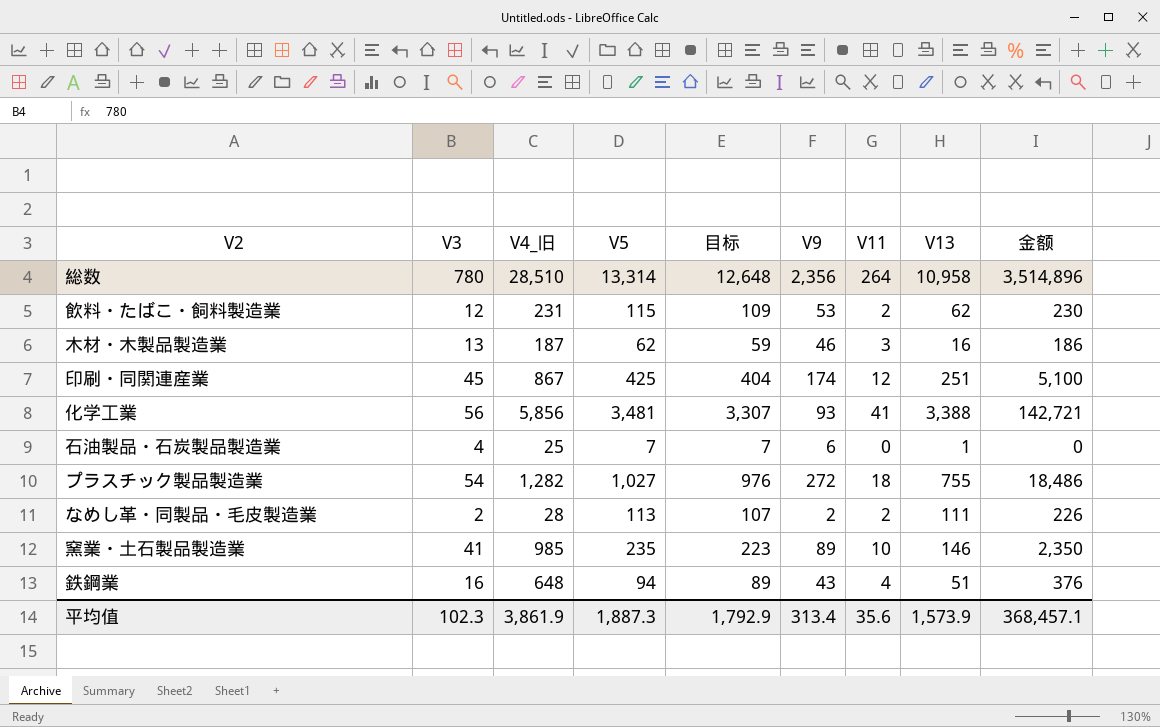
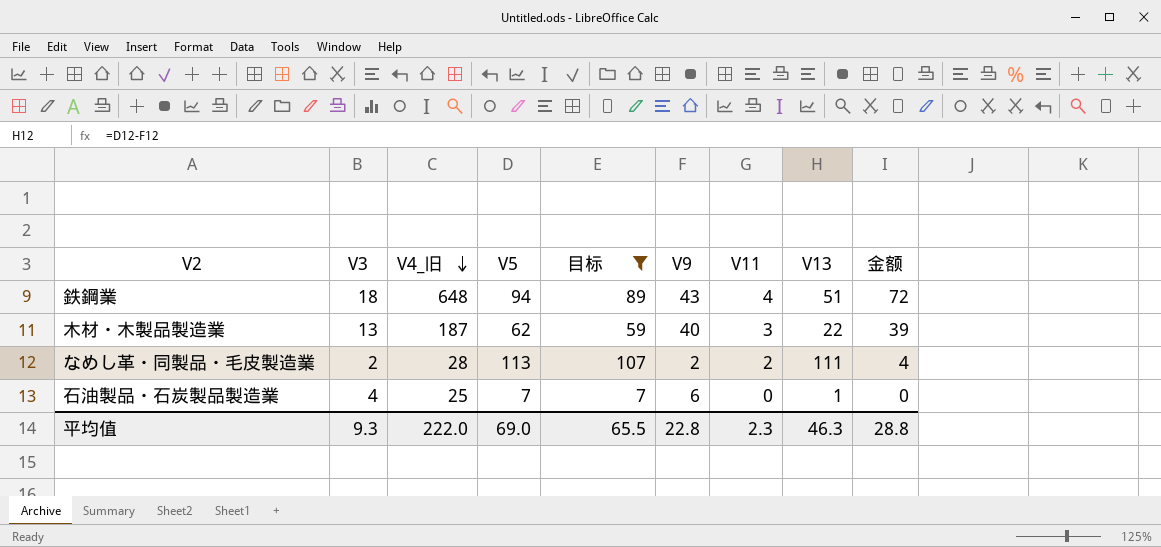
filter: none -> 目标 <= 107
row order: none -> V4_旧 descending
column 金额 | formula: [V5] * [V11] -> [V3] * [V11]
鉄鋼業 | V3: 16 -> 18
木材・木製品製造業 | V9: 46 -> 40
木材・木製品製造業 | V13: 16 -> 22
平均值 | V3: 102.3 -> 9.3
平均值 | V4_旧: 3,861.9 -> 222.0
平均值 | V5: 1,887.3 -> 69.0
平均值 | 目标: 1,792.9 -> 65.5
平均值 | V9: 313.4 -> 22.8
平均值 | V11: 35.6 -> 2.3
平均值 | V13: 1,573.9 -> 46.3
平均值 | 金额: 368,457.1 -> 28.8

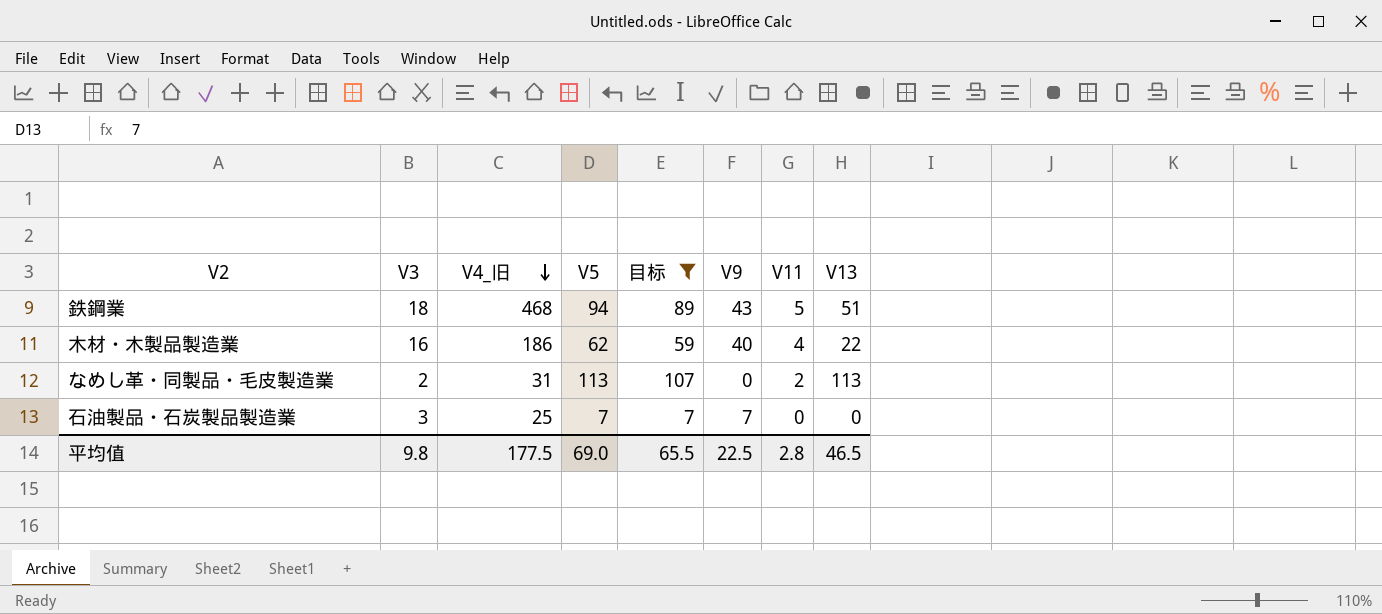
column 金额 | formula: [V3] * [V11] -> none
鉄鋼業 | V4_旧: 648 -> 468
鉄鋼業 | V11: 4 -> 5
木材・木製品製造業 | V3: 13 -> 16
木材・木製品製造業 | V4_旧: 187 -> 186
木材・木製品製造業 | V11: 3 -> 4
なめし革・同製品・毛皮製造業 | V4_旧: 28 -> 31
なめし革・同製品・毛皮製造業 | V9: 2 -> 0
なめし革・同製品・毛皮製造業 | V13: 111 -> 113
石油製品・石炭製品製造業 | V3: 4 -> 3
石油製品・石炭製品製造業 | V9: 6 -> 7
石油製品・石炭製品製造業 | V13: 1 -> 0
平均值 | V3: 9.3 -> 9.8
平均值 | V4_旧: 222.0 -> 177.5
平均值 | V9: 22.8 -> 22.5
平均值 | V11: 2.3 -> 2.8
平均值 | V13: 46.3 -> 46.5

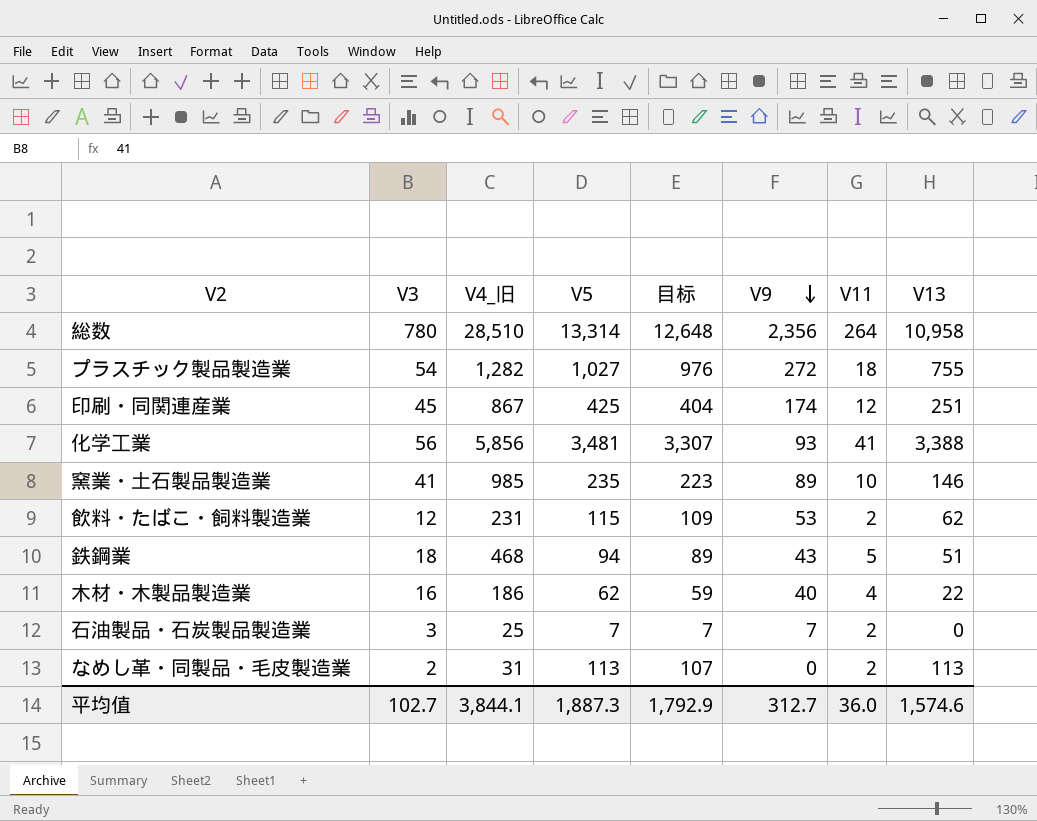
filter: 目标 <= 107 -> none
row order: V4_旧 descending -> V9 descending
石油製品・石炭製品製造業 | V11: 0 -> 2
平均值 | V3: 9.8 -> 102.7
平均值 | V4_旧: 177.5 -> 3,844.1
平均值 | V5: 69.0 -> 1,887.3
平均值 | 目标: 65.5 -> 1,792.9
平均值 | V9: 22.5 -> 312.7
平均值 | V11: 2.8 -> 36.0
平均值 | V13: 46.5 -> 1,574.6

